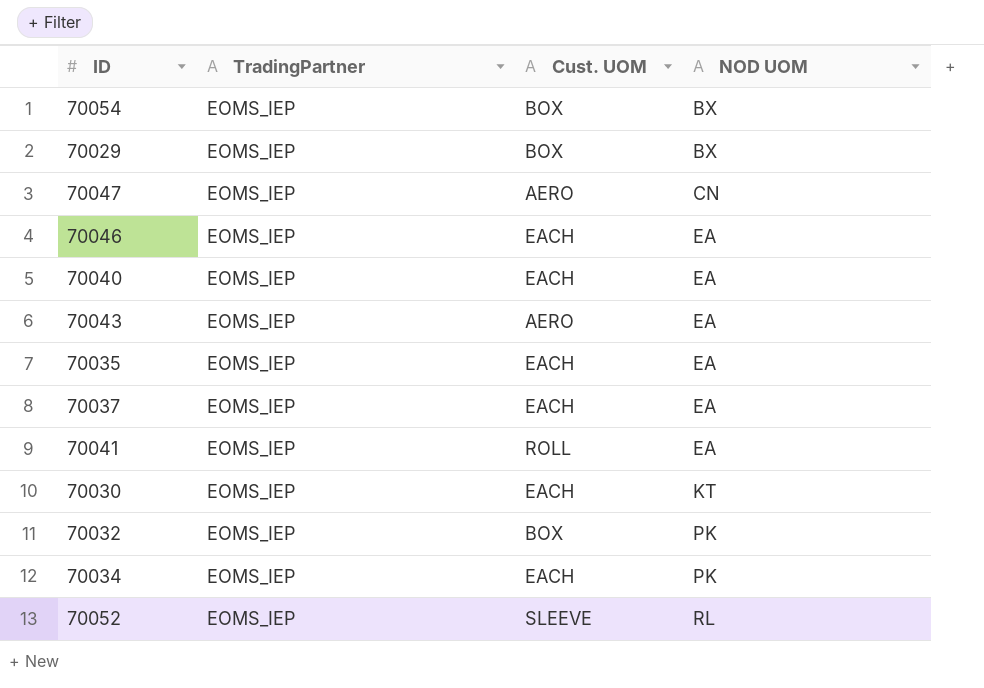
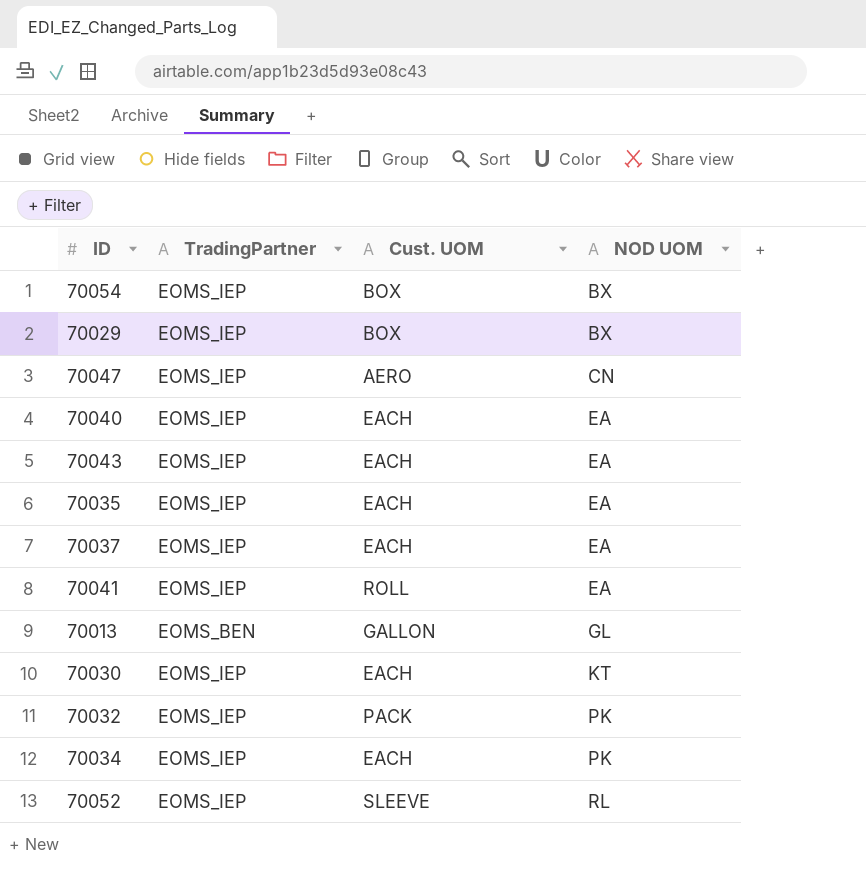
row 70046: EOMS_IEP | EACH | EA -> none
70043 | Cust. UOM: AERO -> EACH
row 70013: none -> EOMS_BEN | GALLON | GL
70032 | Cust. UOM: BOX -> PACK

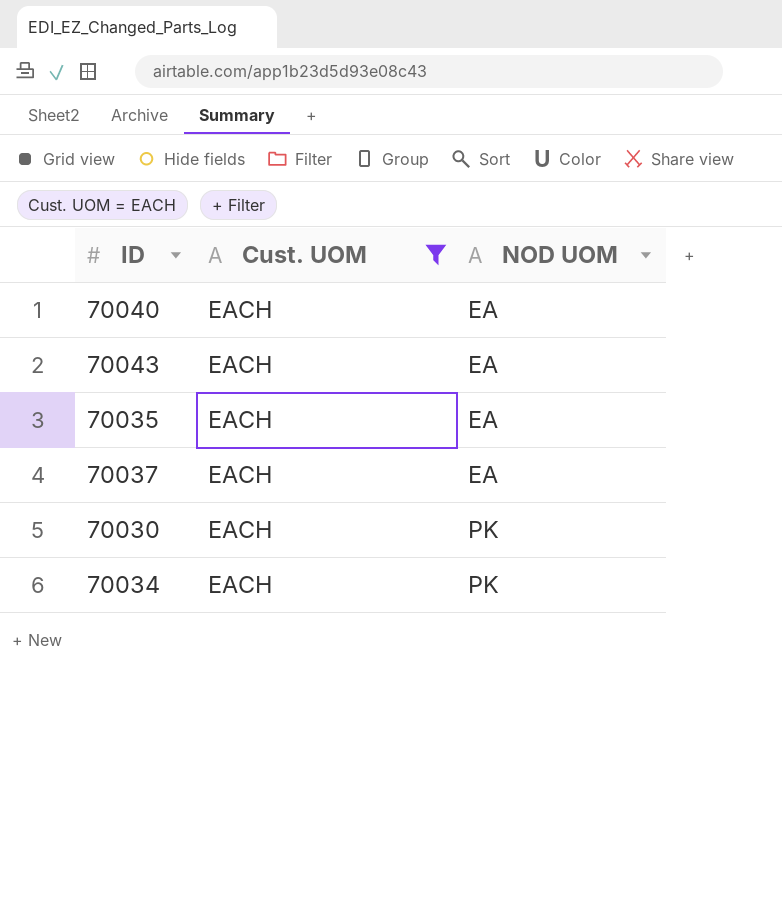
filter: none -> Cust. UOM = EACH
column TradingPartner | position: 2 -> none
70030 | NOD UOM: KT -> PK

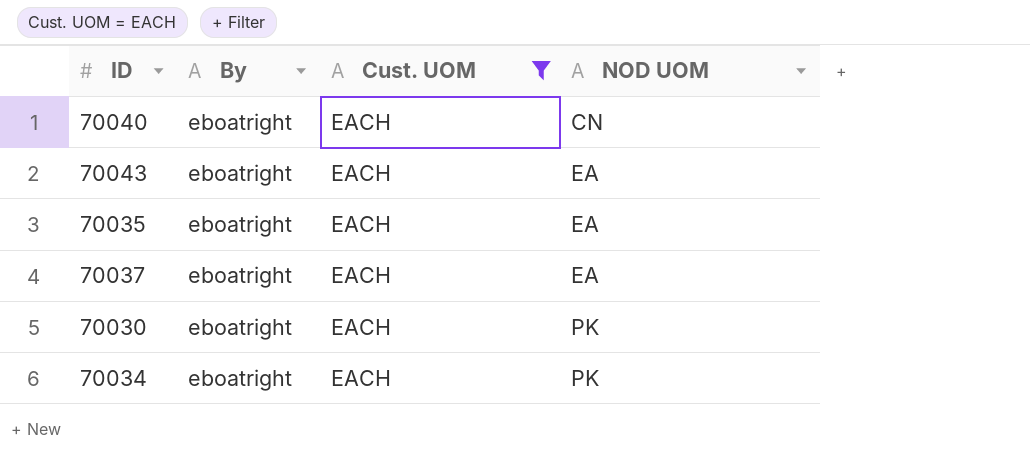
column By | position: none -> 2
70040 | NOD UOM: EA -> CN

